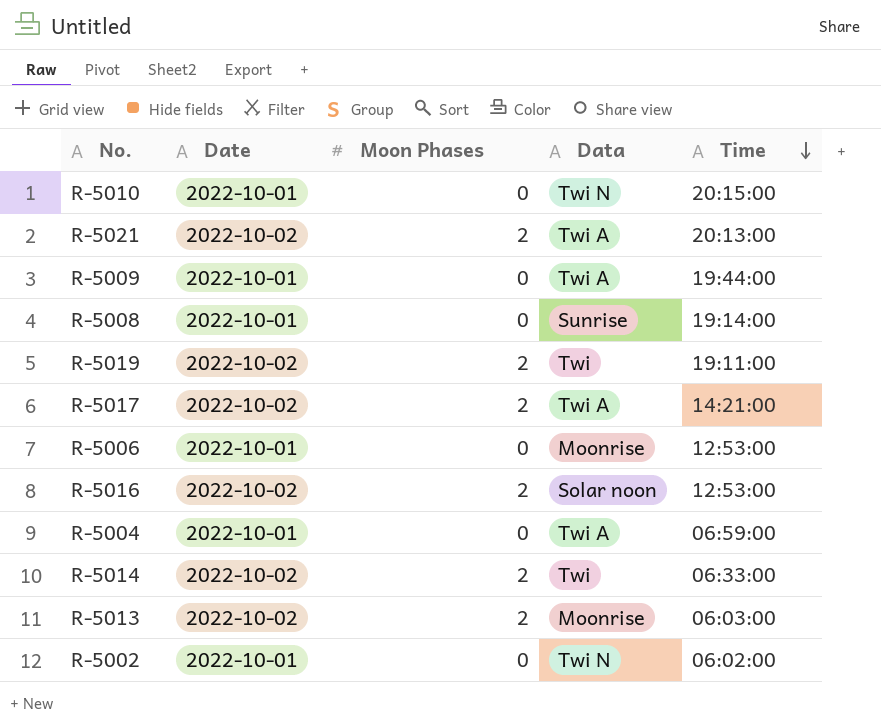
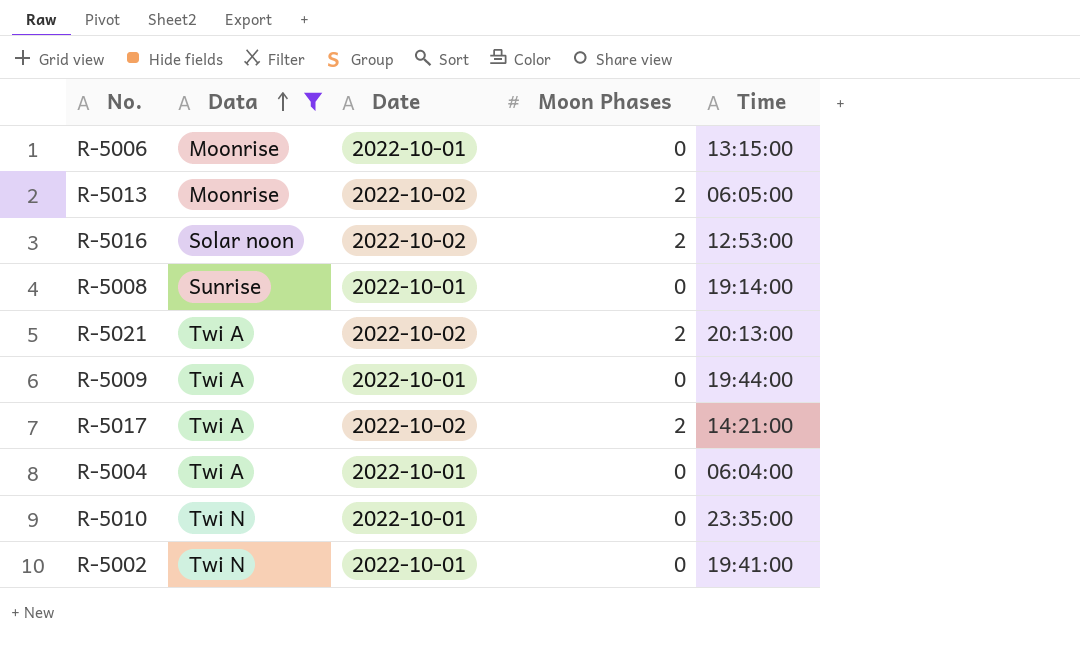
filter: none -> Data != Twi
row order: Time descending -> Data ascending
column Data | position: 4 -> 2
R-5006 | Time: 12:53:00 -> 13:15:00
R-5013 | Time: 06:03:00 -> 06:05:00
R-5004 | Time: 06:59:00 -> 06:04:00
R-5010 | Time: 20:15:00 -> 23:35:00
R-5002 | Time: 06:02:00 -> 19:41:00

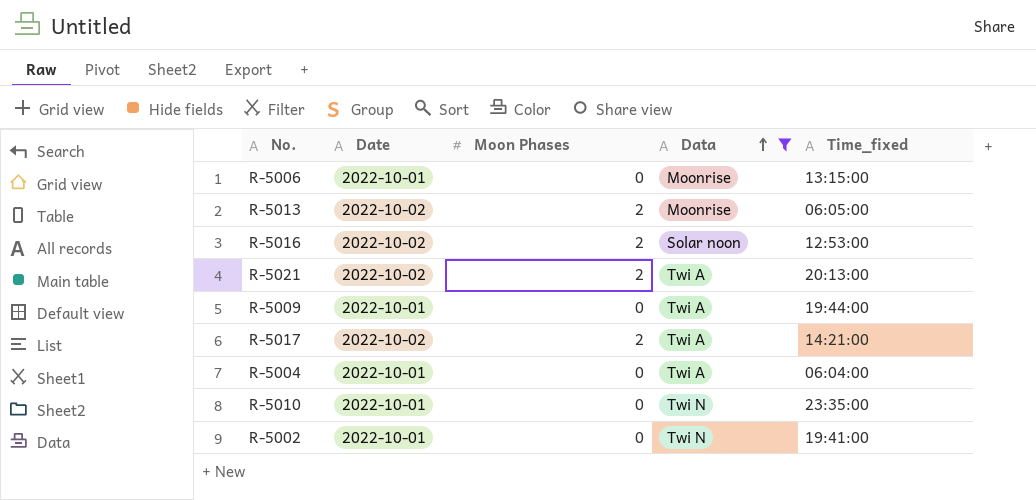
column Data | position: 2 -> 4
column name: Time -> Time_fixed
row R-5008: Sunrise | 2022-10-01 | 0 | 19:14:00 -> none

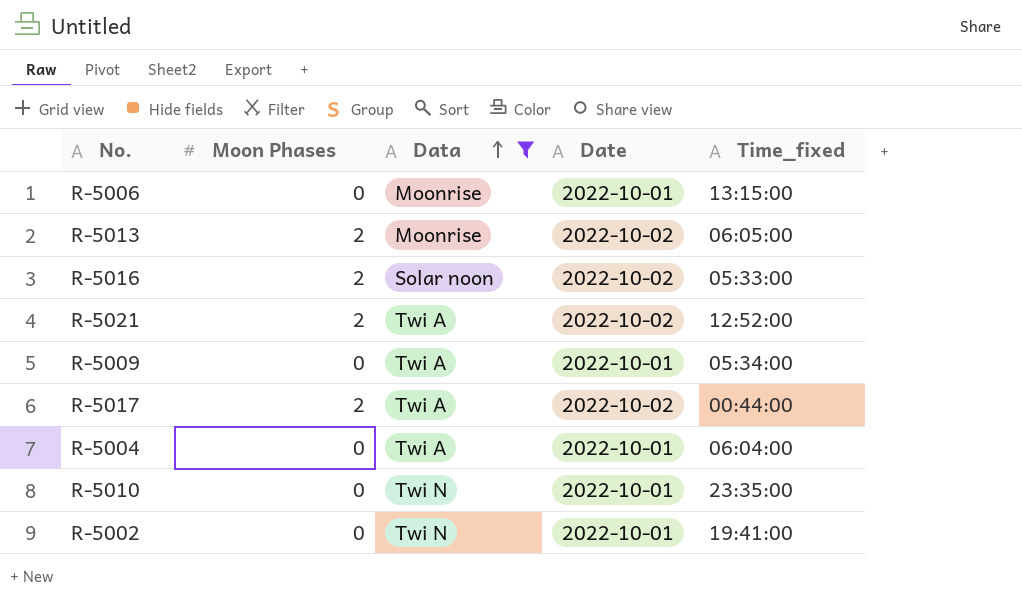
column Date | position: 2 -> 4
R-5016 | Time_fixed: 12:53:00 -> 05:33:00
R-5021 | Time_fixed: 20:13:00 -> 12:52:00
R-5009 | Time_fixed: 19:44:00 -> 05:34:00
R-5017 | Time_fixed: 14:21:00 -> 00:44:00

